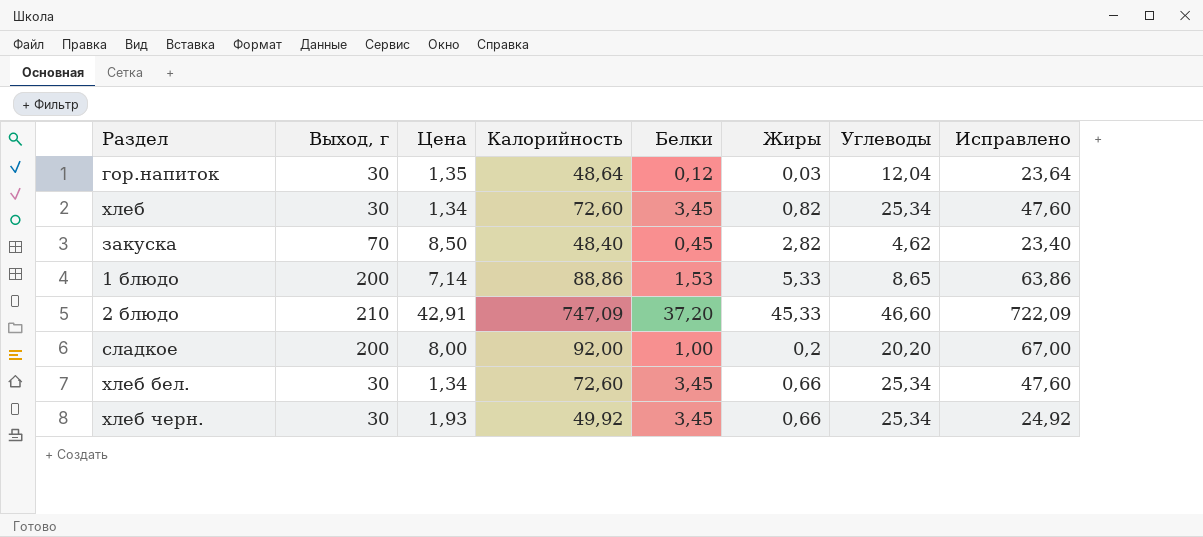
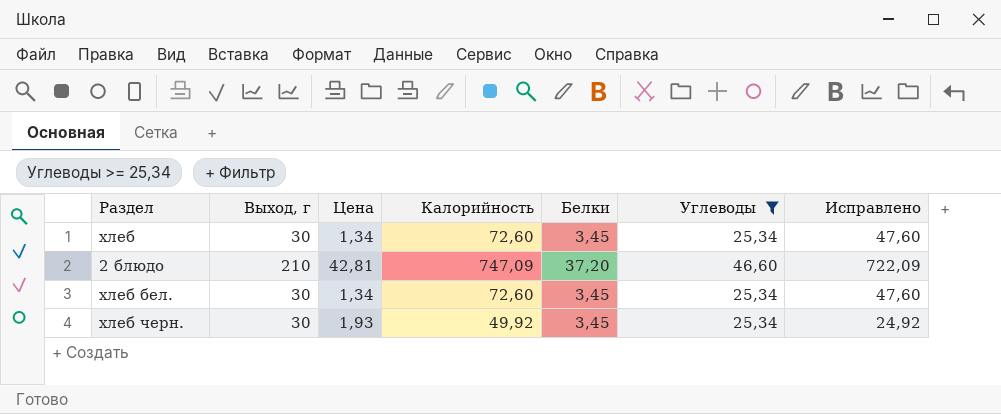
filter: none -> Углеводы >= 25,34
column Жиры | position: 6 -> none
2 блюдо | Цена: 42,91 -> 42,81

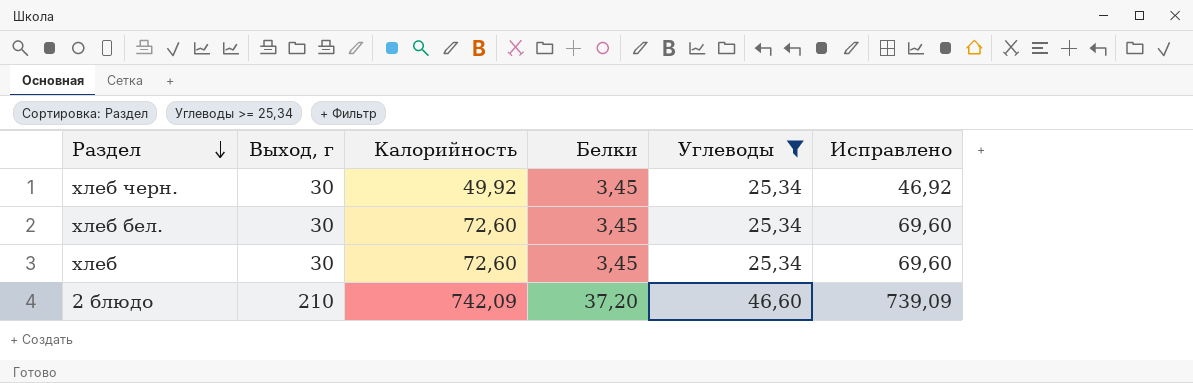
row order: none -> Раздел descending
column Цена | position: 3 -> none
column Исправлено | formula: [Калорийность] - 25 -> [Калорийность] - 3
2 блюдо | Калорийность: 747,09 -> 742,09

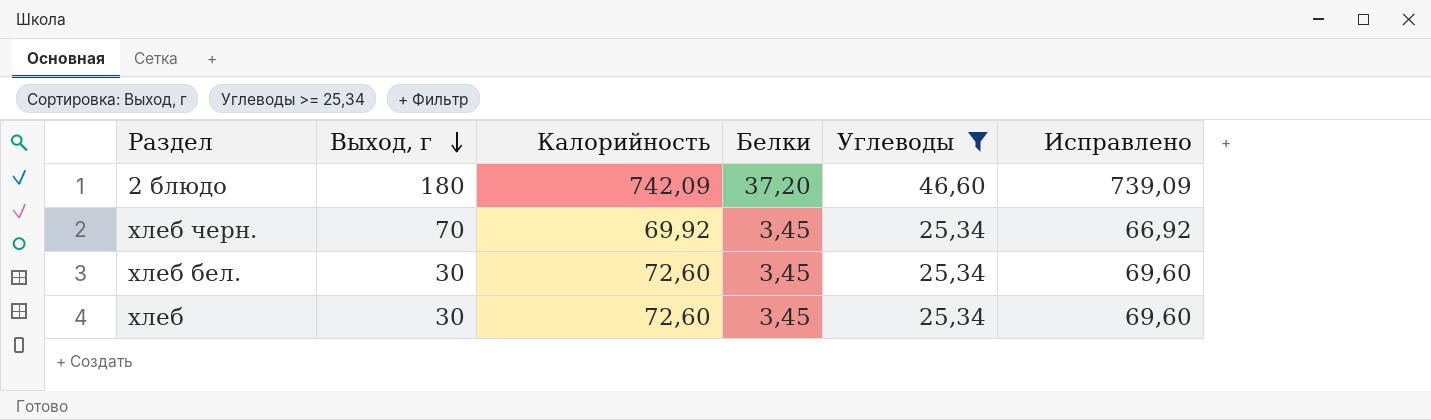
row order: Раздел descending -> Выход, г descending
2 блюдо | Выход, г: 210 -> 180
хлеб черн. | Выход, г: 30 -> 70
хлеб черн. | Калорийность: 49,92 -> 69,92
хлеб черн. | Исправлено: 46,92 -> 66,92

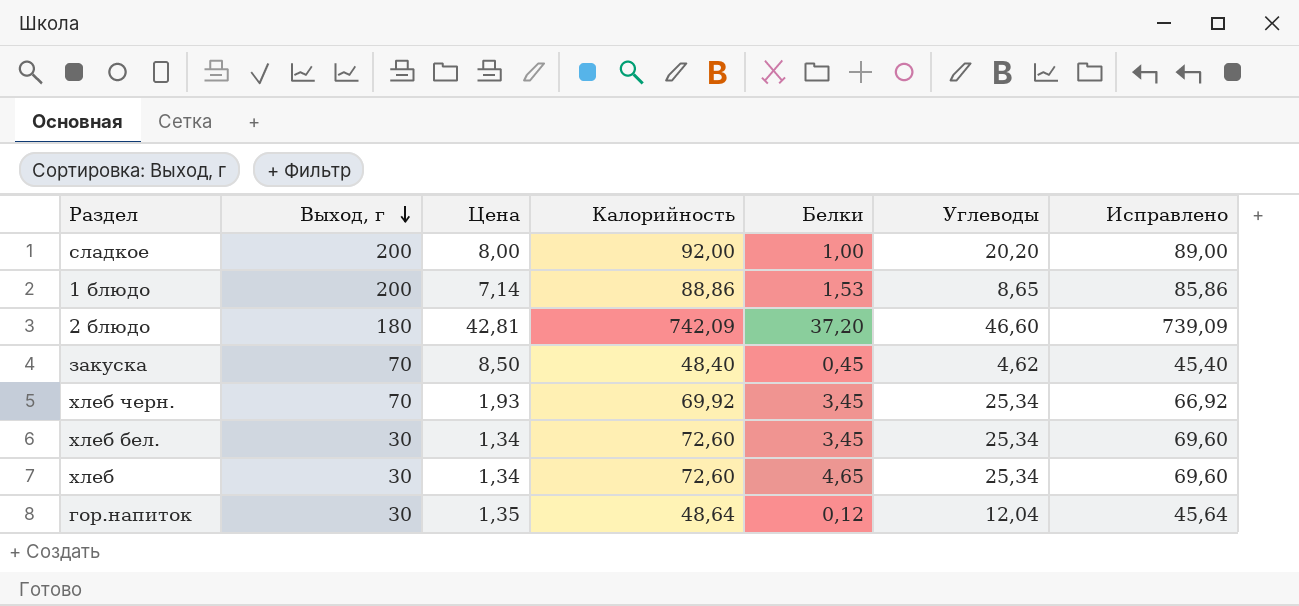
filter: Углеводы >= 25,34 -> none
column Цена | position: none -> 3
хлеб | Белки: 3,45 -> 4,65

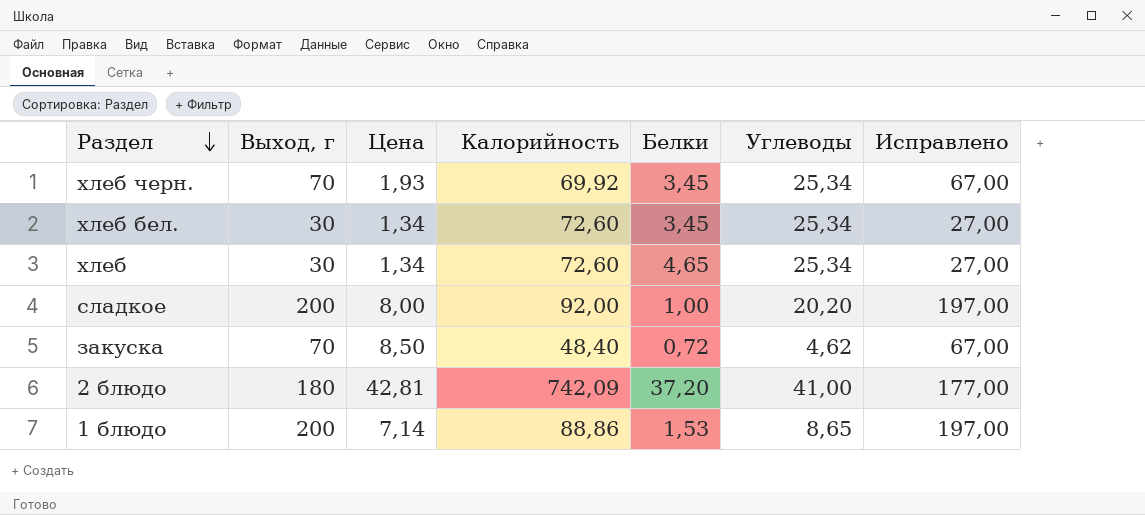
row order: Выход, г descending -> Раздел descending
column Исправлено | formula: [Калорийность] - 3 -> [Выход, г] - 3
row гор.напиток: 30 | 1,35 | 48,64 | 0,12 | 12,04 | 45,64 -> none
закуска | Белки: 0,45 -> 0,72
2 блюдо | Углеводы: 46,60 -> 41,00

